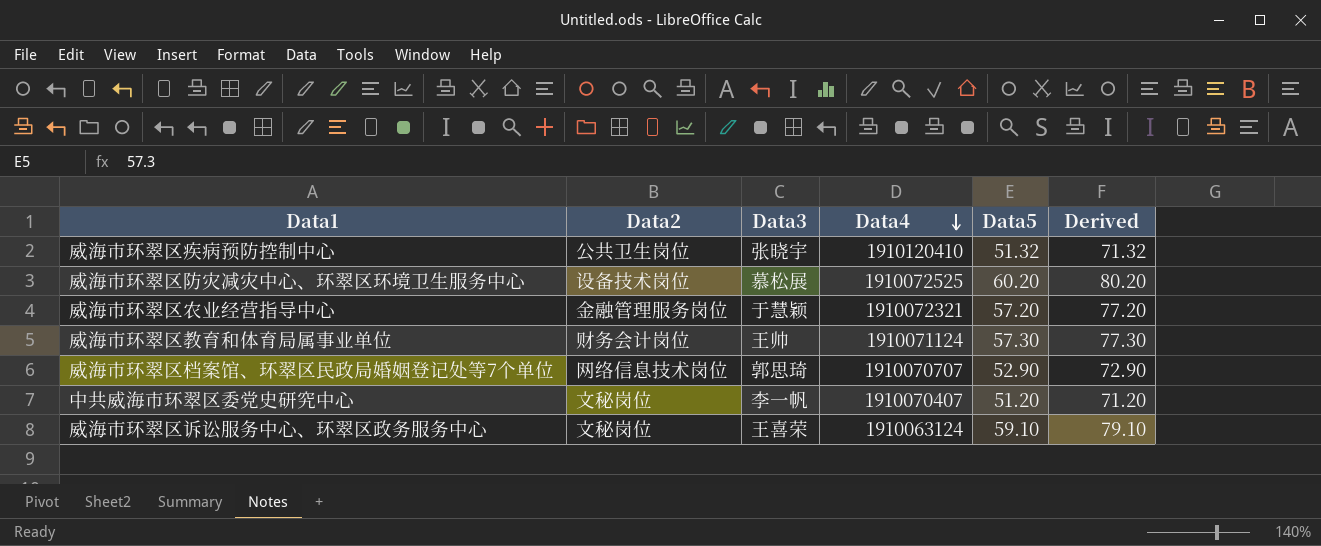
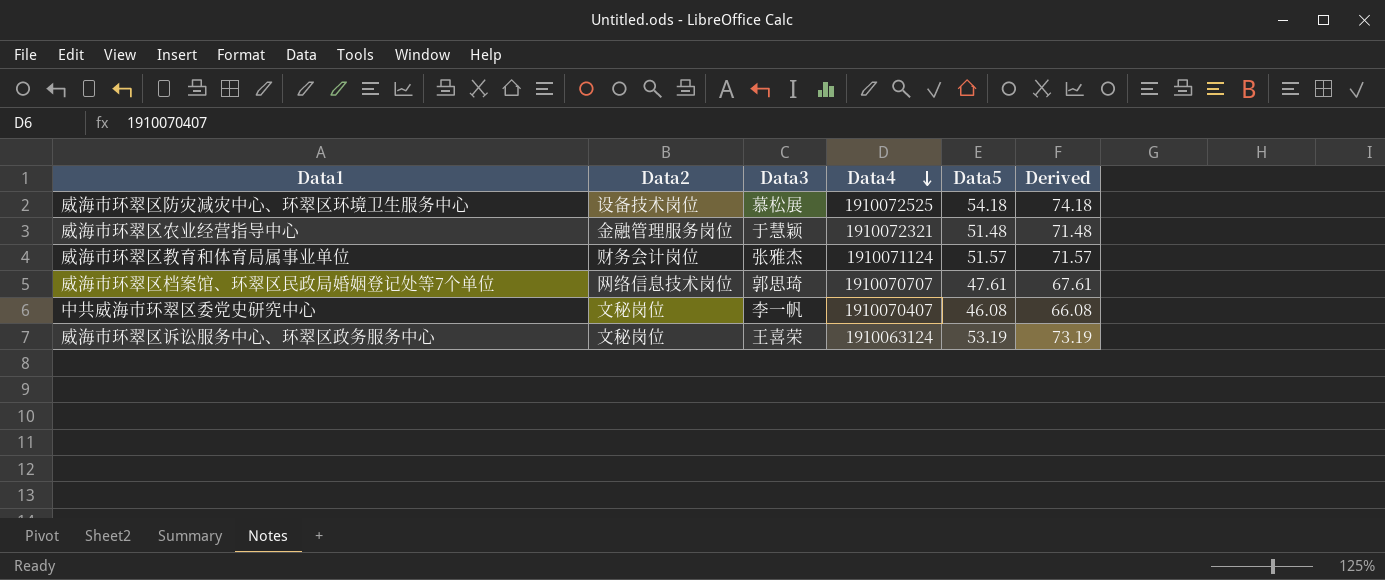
row 威海市环翠区疾病预防控制中心: 公共卫生岗位 | 张晓宇 | 1910120410 | 51.32 | 71.32 -> none
威海市环翠区防灾减灾中心、环翠区环境卫生服务中心 | Data5: 60.20 -> 54.18
威海市环翠区防灾减灾中心、环翠区环境卫生服务中心 | Derived: 80.20 -> 74.18
威海市环翠区农业经营指导中心 | Data5: 57.20 -> 51.48
威海市环翠区农业经营指导中心 | Derived: 77.20 -> 71.48
威海市环翠区教育和体育局属事业单位 | Data3: 王帅 -> 张雅杰
威海市环翠区教育和体育局属事业单位 | Data5: 57.30 -> 51.57
威海市环翠区教育和体育局属事业单位 | Derived: 77.30 -> 71.57
威海市环翠区档案馆、环翠区民政局婚姻登记处等7个单位 | Data5: 52.90 -> 47.61
威海市环翠区档案馆、环翠区民政局婚姻登记处等7个单位 | Derived: 72.90 -> 67.61
中共威海市环翠区委党史研究中心 | Data5: 51.20 -> 46.08
中共威海市环翠区委党史研究中心 | Derived: 71.20 -> 66.08
威海市环翠区诉讼服务中心、环翠区政务服务中心 | Data5: 59.10 -> 53.19
威海市环翠区诉讼服务中心、环翠区政务服务中心 | Derived: 79.10 -> 73.19

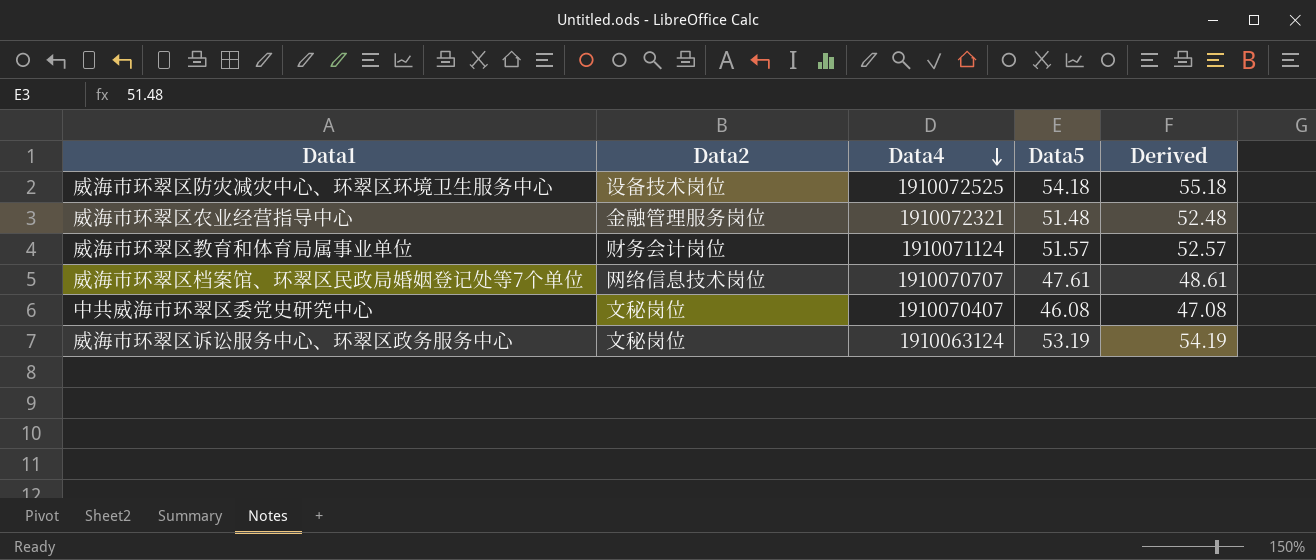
column Data3 | position: 3 -> none
column Derived | formula: [Data5] + 20 -> [Data5] + 1

